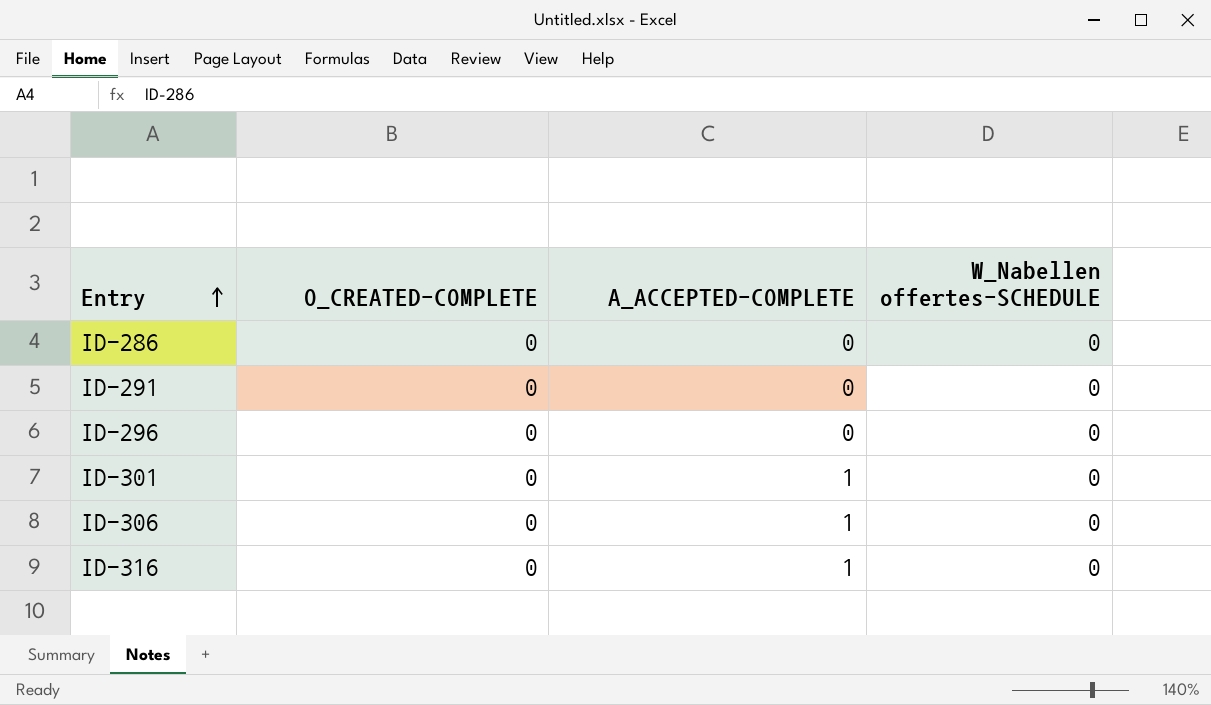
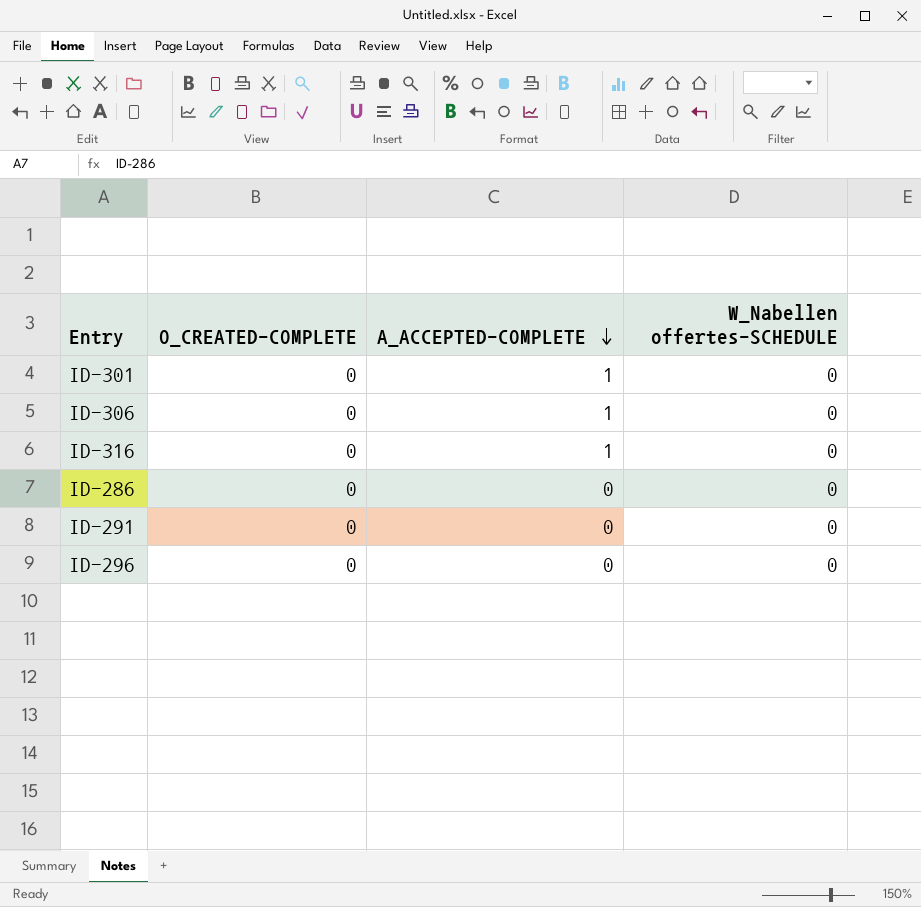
row order: Entry ascending -> A_ACCEPTED-COMPLETE descending

